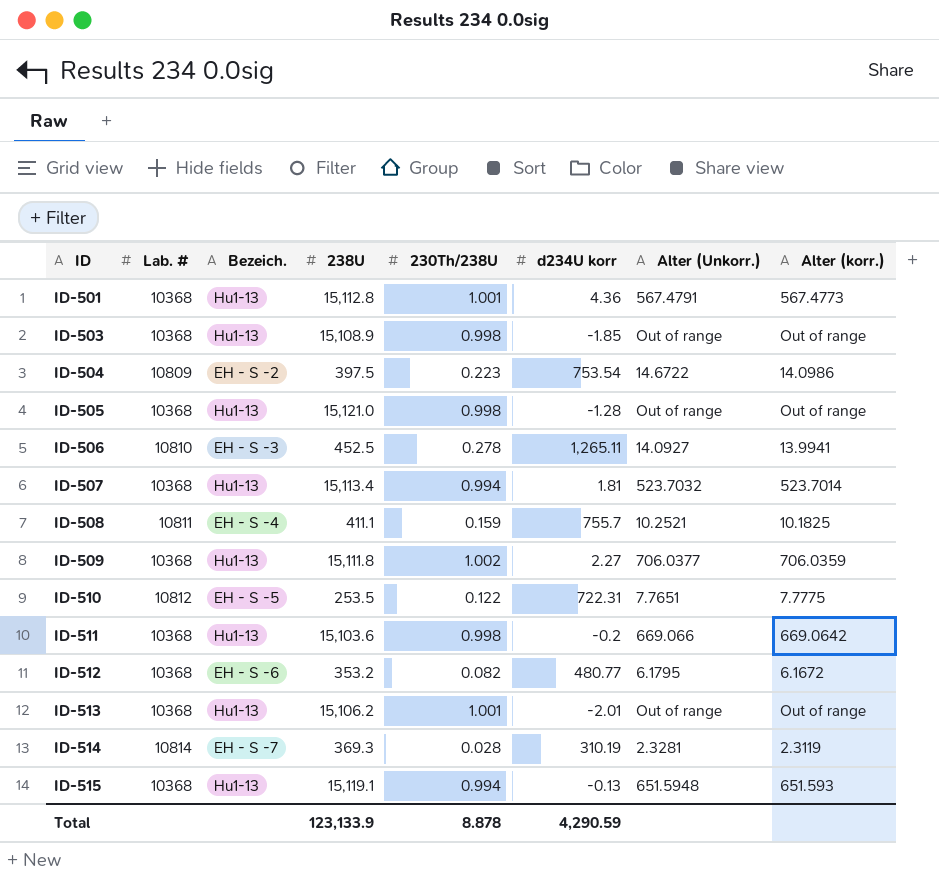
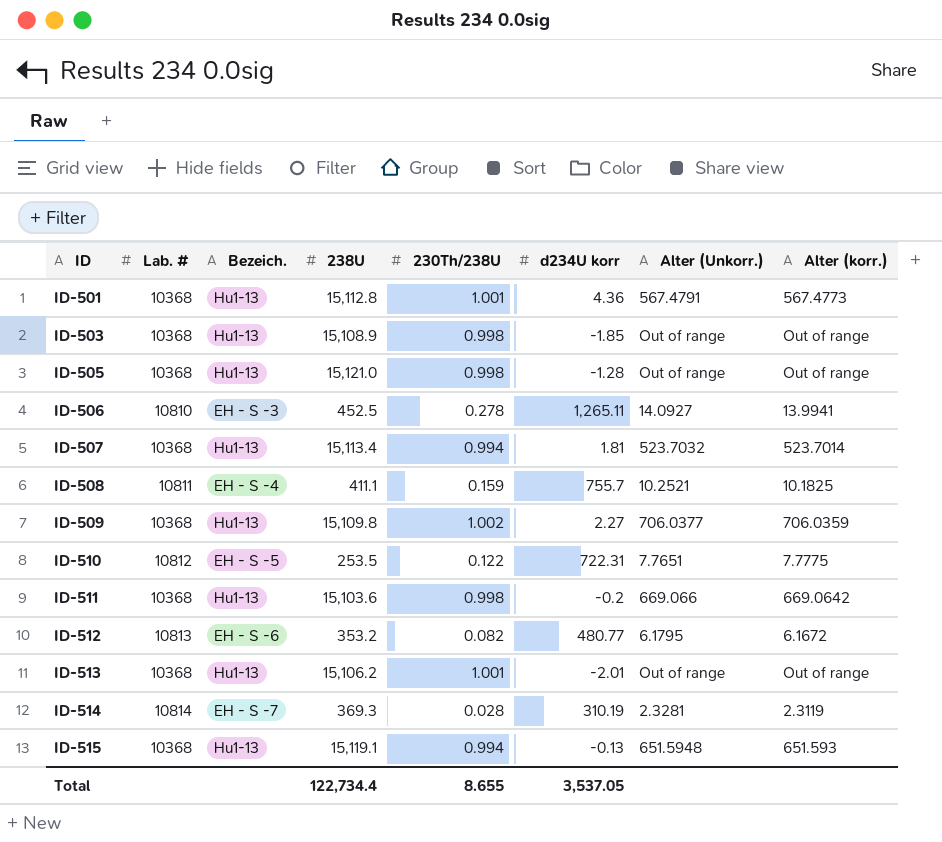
row ID-504: 10809 | EH - S -2 | 397.5 | 0.223 | 753.54 | 14.6722 | 14.0986 -> none
ID-509 | 238U: 15,111.8 -> 15,109.8
ID-512 | Lab. #: 10368 -> 10813
Total | 238U: 123,133.9 -> 122,734.4
Total | 230Th/238U: 8.878 -> 8.655
Total | d234U korr: 4,290.59 -> 3,537.05

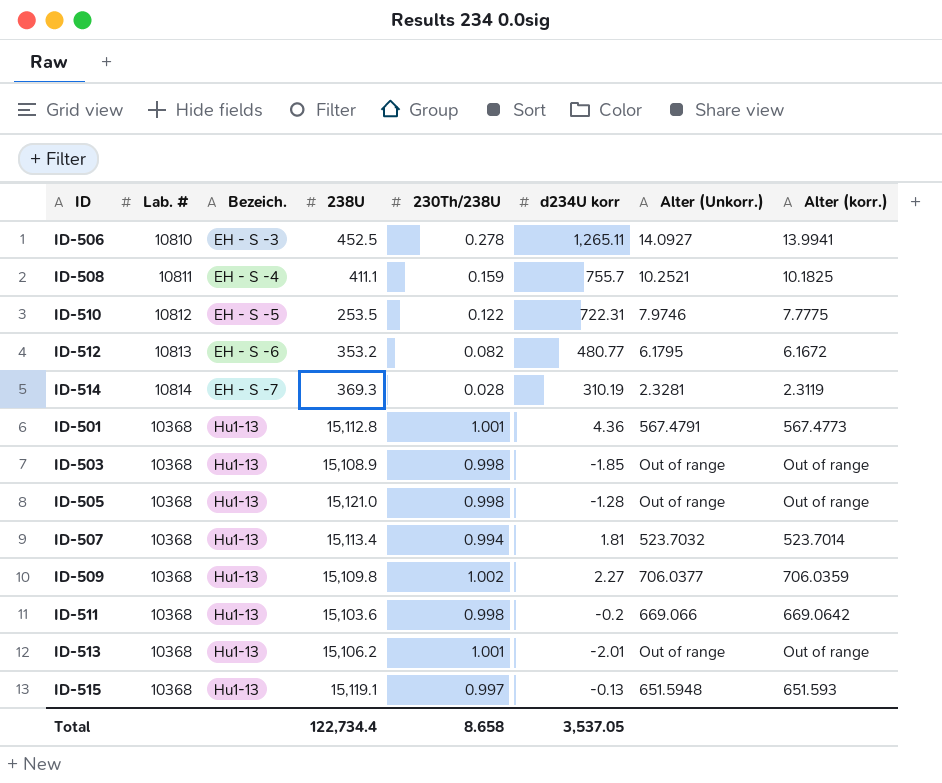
row order: ID ascending -> Bezeich. ascending
ID-510 | Alter (Unkorr.): 7.7651 -> 7.9746
ID-515 | 230Th/238U: 0.994 -> 0.997
Total | 230Th/238U: 8.655 -> 8.658

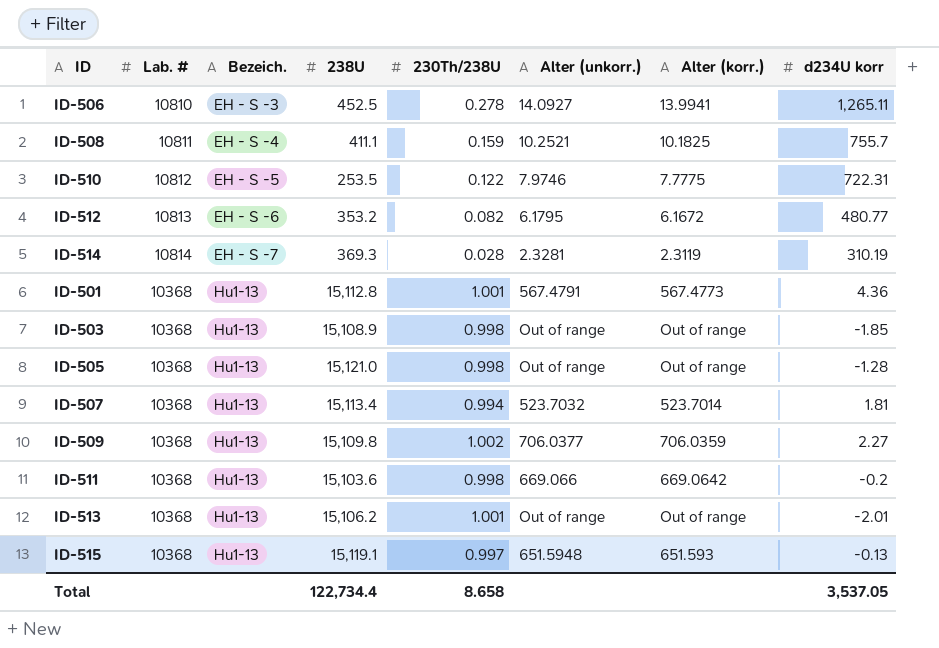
column name: Alter (Unkorr.) -> Alter (unkorr.)
column d234U korr | position: 6 -> 8

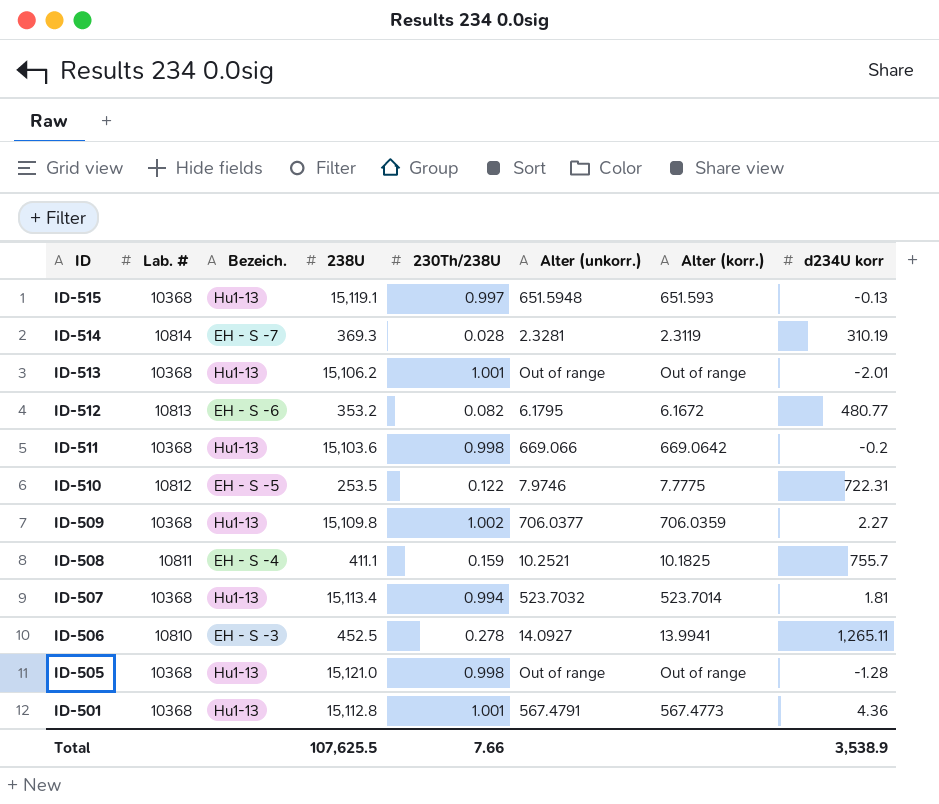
row order: Bezeich. ascending -> ID descending
row ID-503: 10368 | Hu1-13 | 15,108.9 | 0.998 | Out of range | Out of range | -1.85 -> none
Total | 238U: 122,734.4 -> 107,625.5
Total | 230Th/238U: 8.658 -> 7.66
Total | d234U korr: 3,537.05 -> 3,538.9

